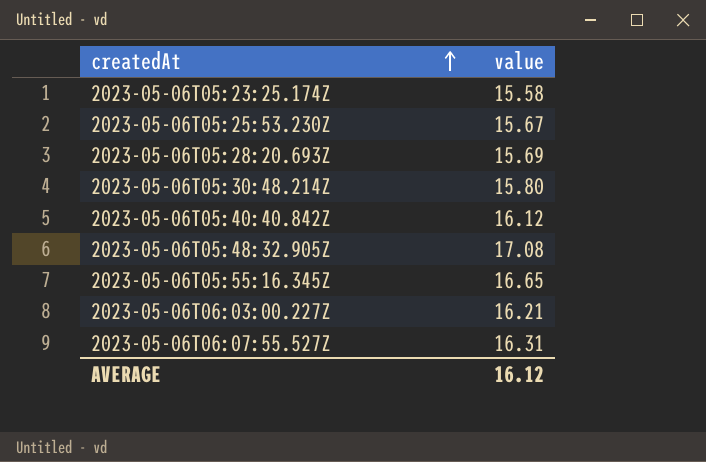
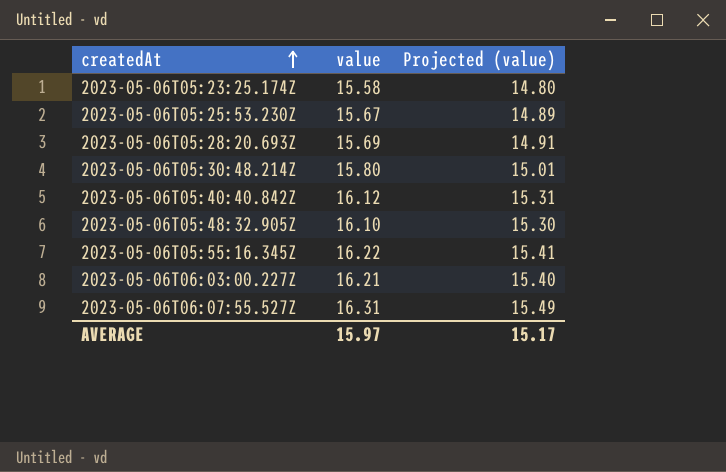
column Projected (value) | formula: none -> [value] * 0.95
2023-05-06T05:48:32.905Z | value: 17.08 -> 16.10
2023-05-06T05:55:16.345Z | value: 16.65 -> 16.22
AVERAGE | value: 16.12 -> 15.97

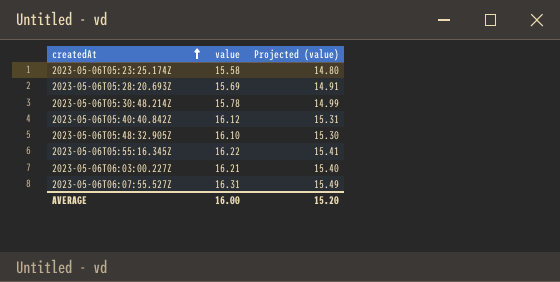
row 2023-05-06T05:25:53.230Z: 15.67 | 14.89 -> none
2023-05-06T05:30:48.214Z | value: 15.80 -> 15.78
2023-05-06T05:30:48.214Z | Projected (value): 15.01 -> 14.99
AVERAGE | value: 15.97 -> 16.00
AVERAGE | Projected (value): 15.17 -> 15.20

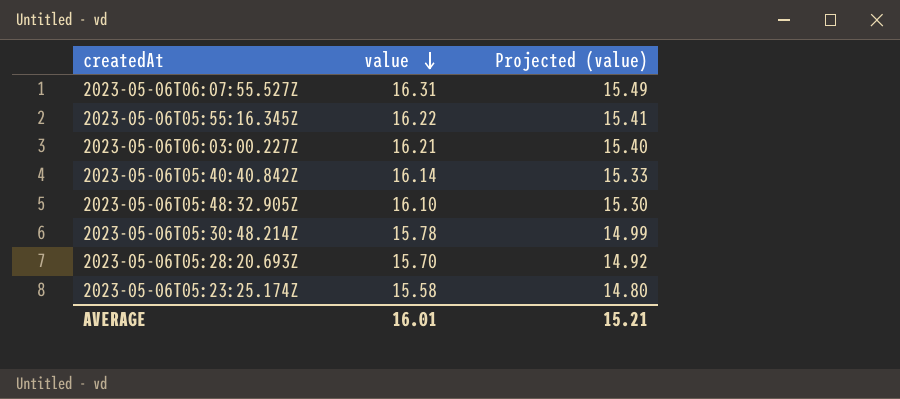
row order: createdAt ascending -> value descending
2023-05-06T05:40:40.842Z | value: 16.12 -> 16.14
2023-05-06T05:40:40.842Z | Projected (value): 15.31 -> 15.33
2023-05-06T05:28:20.693Z | value: 15.69 -> 15.70
2023-05-06T05:28:20.693Z | Projected (value): 14.91 -> 14.92
AVERAGE | value: 16.00 -> 16.01
AVERAGE | Projected (value): 15.20 -> 15.21

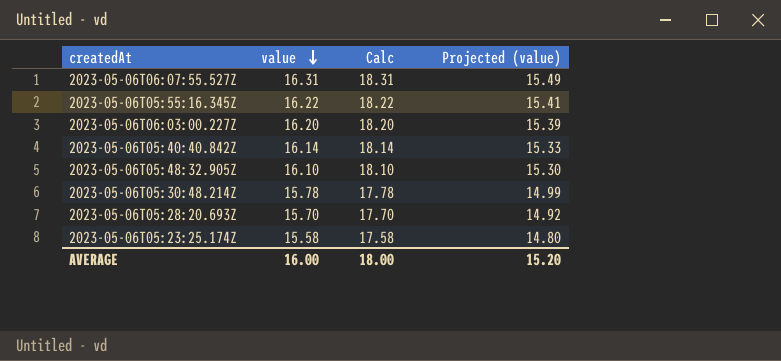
column Calc | formula: none -> [value] + 2
2023-05-06T06:03:00.227Z | value: 16.21 -> 16.20
2023-05-06T06:03:00.227Z | Projected (value): 15.40 -> 15.39
AVERAGE | value: 16.01 -> 16.00
AVERAGE | Projected (value): 15.21 -> 15.20

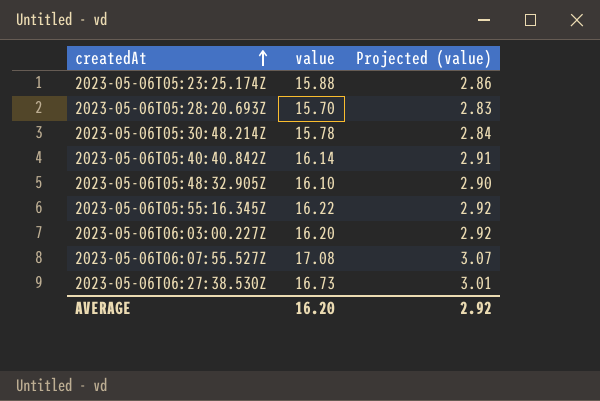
row order: value descending -> createdAt ascending
column Calc | formula: [value] + 2 -> none
column Projected (value) | formula: [value] * 0.95 -> [value] * 0.18
2023-05-06T05:23:25.174Z | value: 15.58 -> 15.88
2023-05-06T06:07:55.527Z | value: 16.31 -> 17.08
row 2023-05-06T06:27:38.530Z: none -> 16.73 | 3.01
AVERAGE | value: 16.00 -> 16.20
AVERAGE | Projected (value): 15.20 -> 2.92

